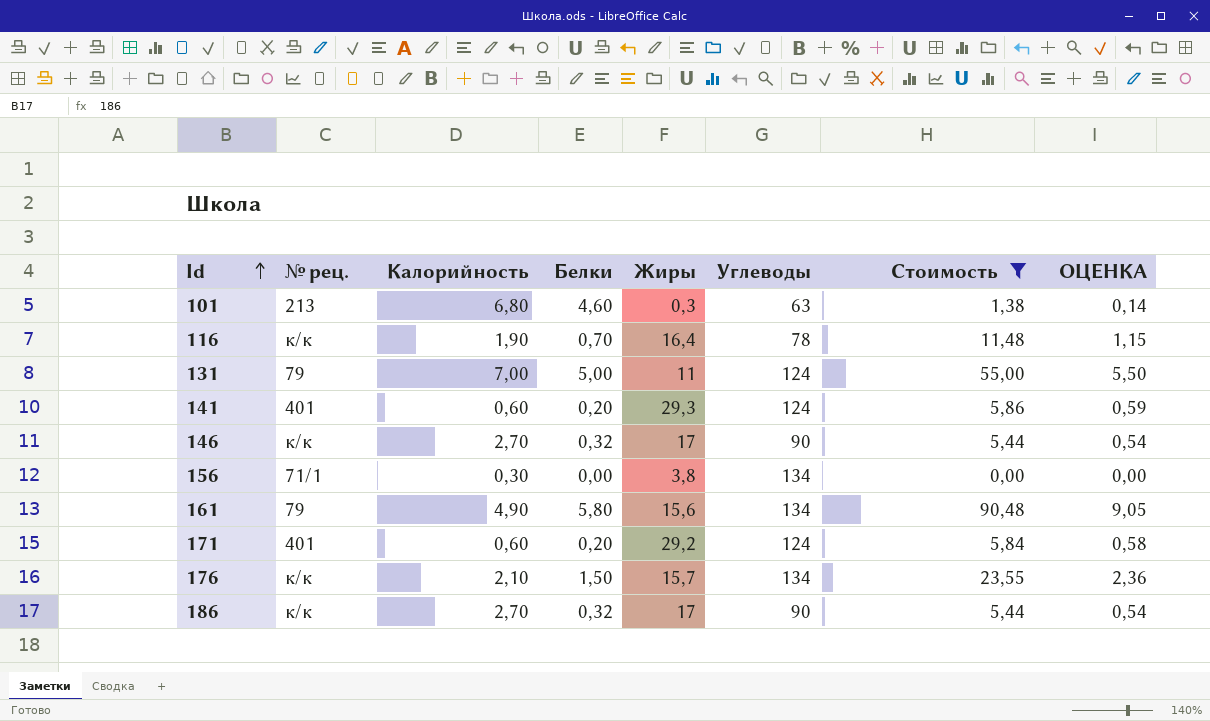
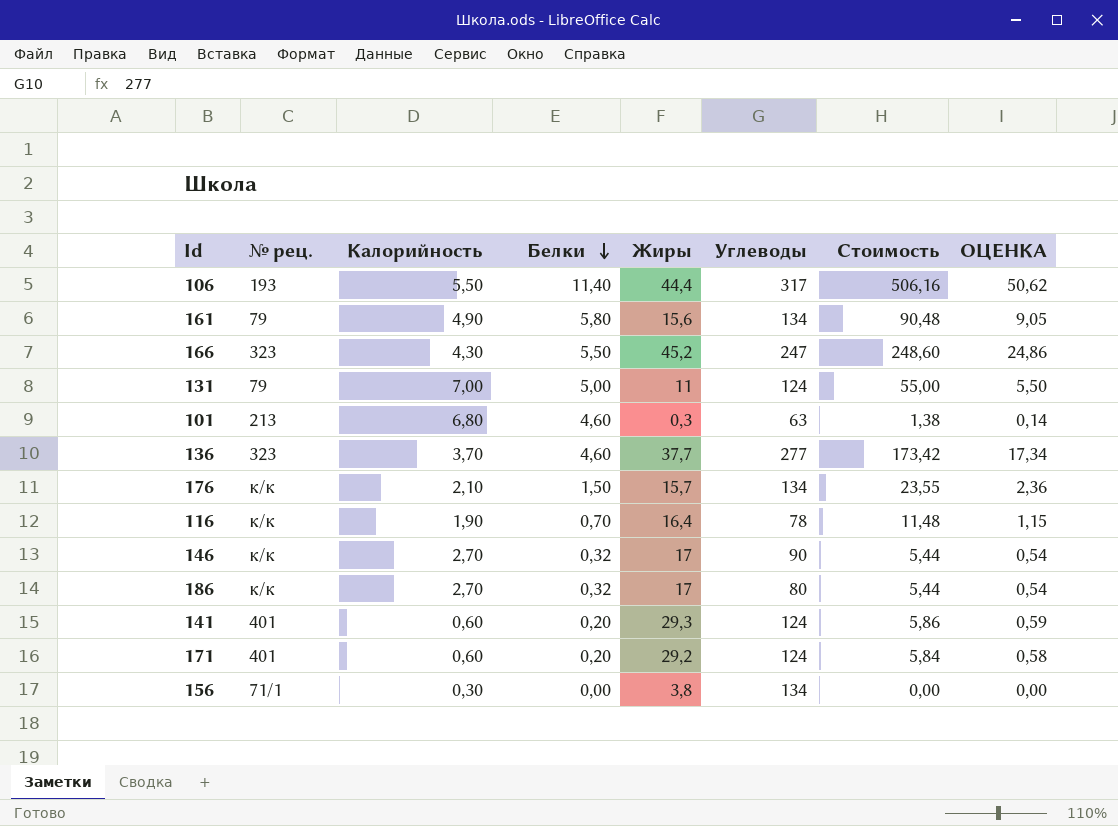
filter: Стоимость <= 90,48 -> none
row order: Id ascending -> Белки descending
186 | Углеводы: 90 -> 80

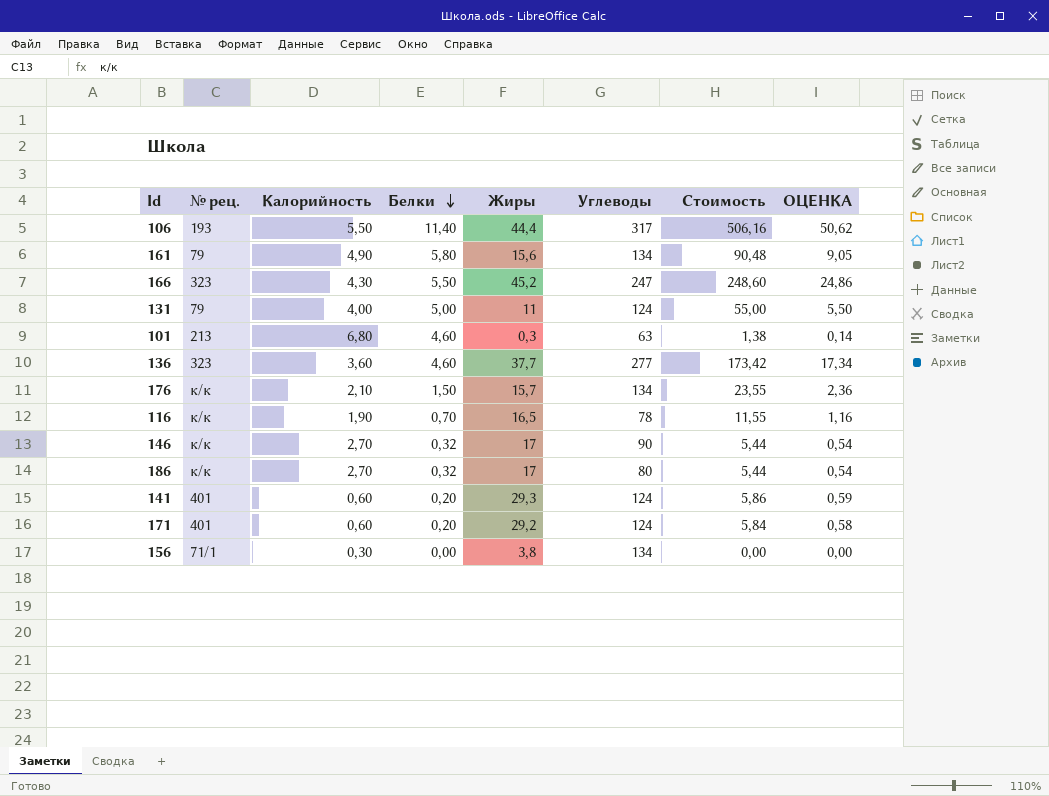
131 | Калорийность: 7,00 -> 4,00
136 | Калорийность: 3,70 -> 3,60
116 | Жиры: 16,4 -> 16,5
116 | Стоимость: 11,48 -> 11,55
116 | ОЦЕНКА: 1,15 -> 1,16

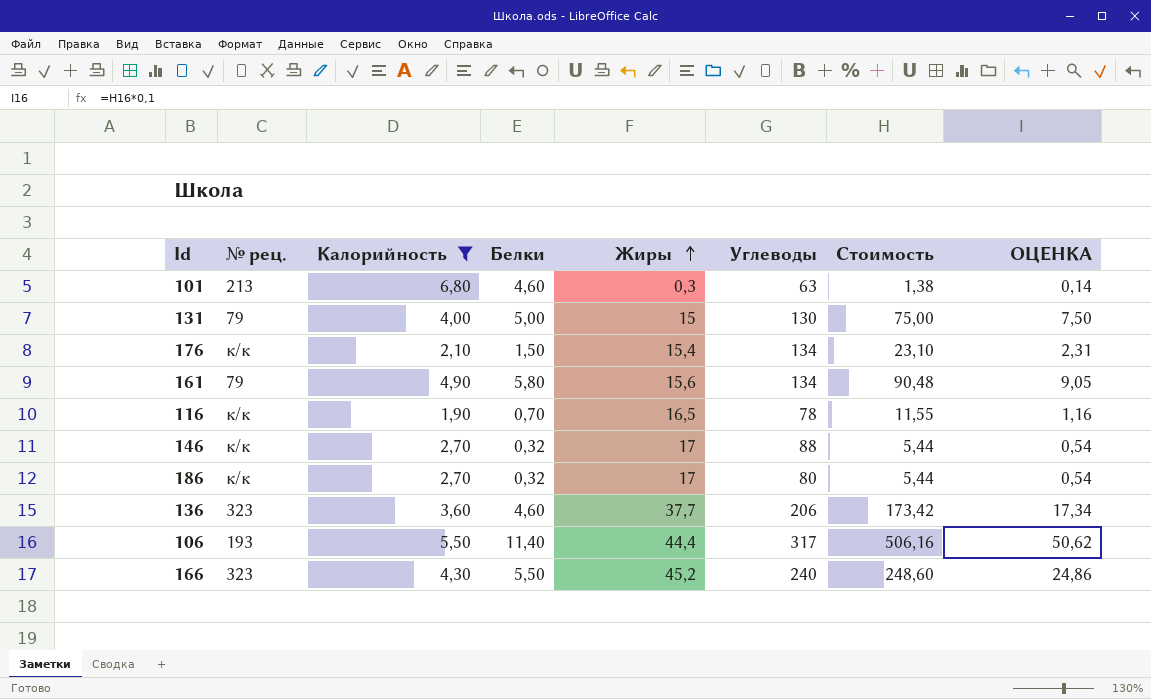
filter: none -> Калорийность >= 1,90
row order: Белки descending -> Жиры ascending
131 | Жиры: 11 -> 15
131 | Углеводы: 124 -> 130
131 | Стоимость: 55,00 -> 75,00
131 | ОЦЕНКА: 5,50 -> 7,50
176 | Жиры: 15,7 -> 15,4
176 | Стоимость: 23,55 -> 23,10
176 | ОЦЕНКА: 2,36 -> 2,31
146 | Углеводы: 90 -> 88
136 | Углеводы: 277 -> 206
166 | Углеводы: 247 -> 240

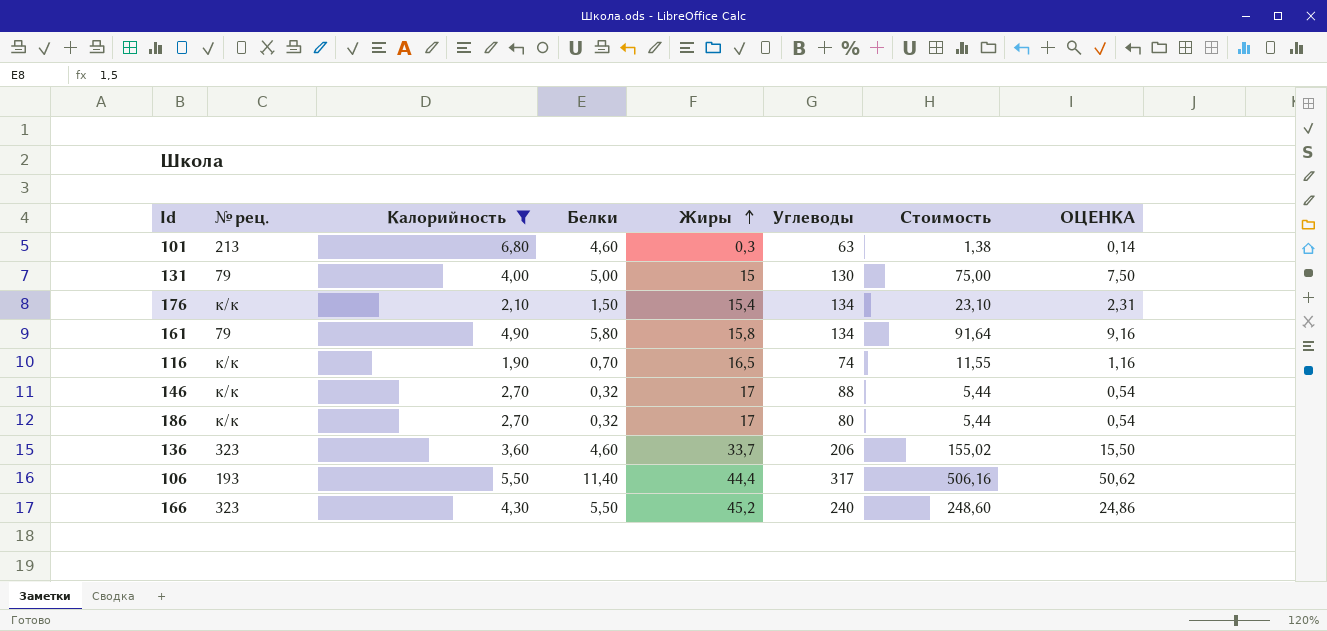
161 | Жиры: 15,6 -> 15,8
161 | Стоимость: 90,48 -> 91,64
161 | ОЦЕНКА: 9,05 -> 9,16
116 | Углеводы: 78 -> 74
136 | Жиры: 37,7 -> 33,7
136 | Стоимость: 173,42 -> 155,02
136 | ОЦЕНКА: 17,34 -> 15,50

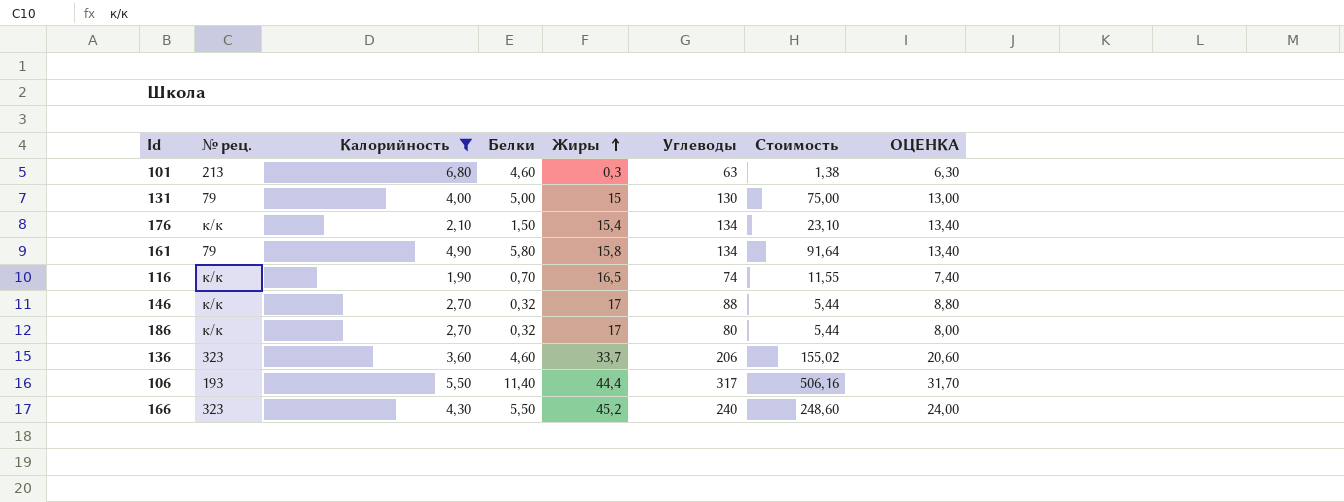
column ОЦЕНКА | formula: [Стоимость] * 0,1 -> [Углеводы] * 0,1

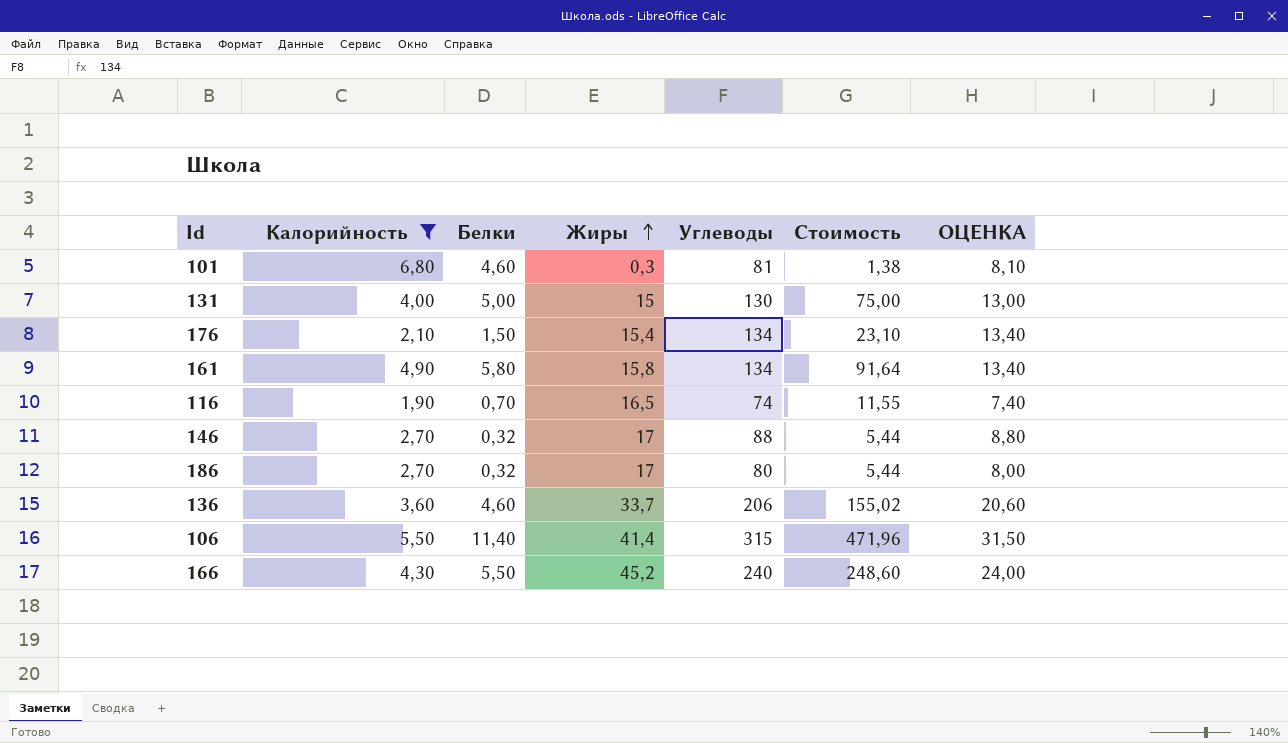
column № рец. | position: 2 -> none
101 | Углеводы: 63 -> 81
101 | ОЦЕНКА: 6,30 -> 8,10
106 | Жиры: 44,4 -> 41,4
106 | Углеводы: 317 -> 315
106 | Стоимость: 506,16 -> 471,96
106 | ОЦЕНКА: 31,70 -> 31,50

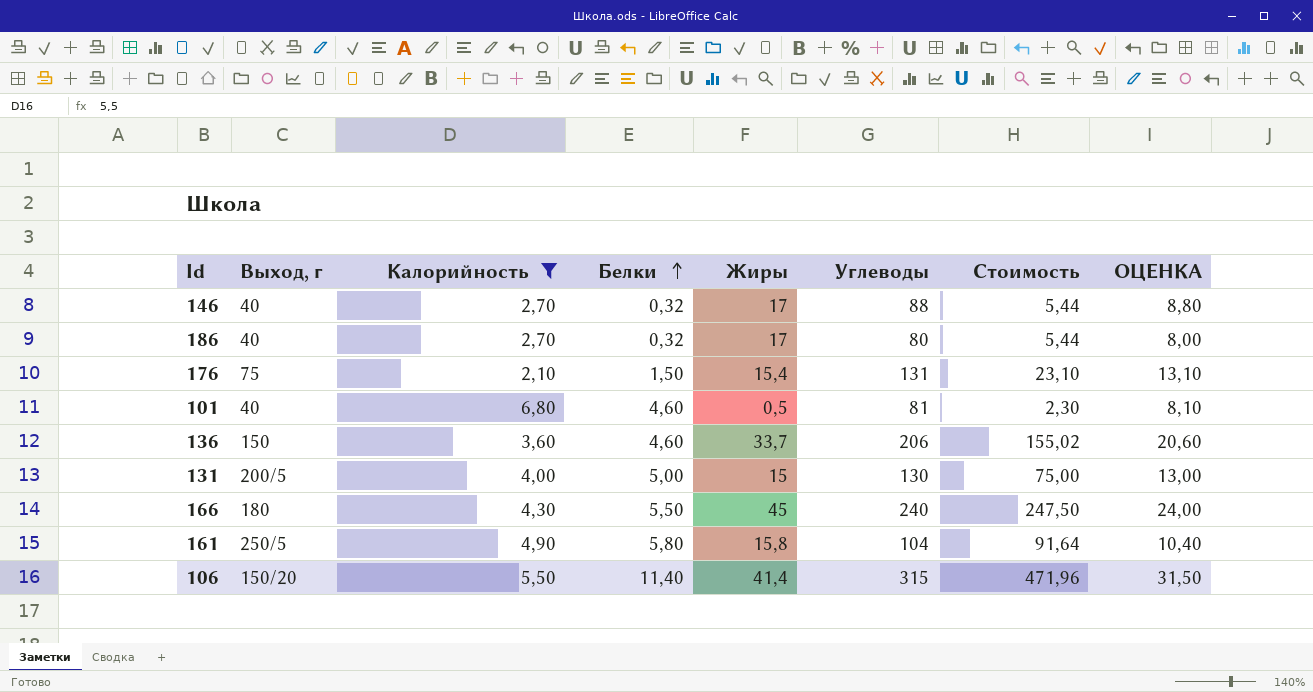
row order: Жиры ascending -> Белки ascending
column Выход, г | position: none -> 2
row 116: 1,90 | 0,70 | 16,5 | 74 | 11,55 | 7,40 -> none
176 | Углеводы: 134 -> 131
176 | ОЦЕНКА: 13,40 -> 13,10
101 | Жиры: 0,3 -> 0,5
101 | Стоимость: 1,38 -> 2,30
166 | Жиры: 45,2 -> 45
166 | Стоимость: 248,60 -> 247,50
161 | Углеводы: 134 -> 104
161 | ОЦЕНКА: 13,40 -> 10,40

